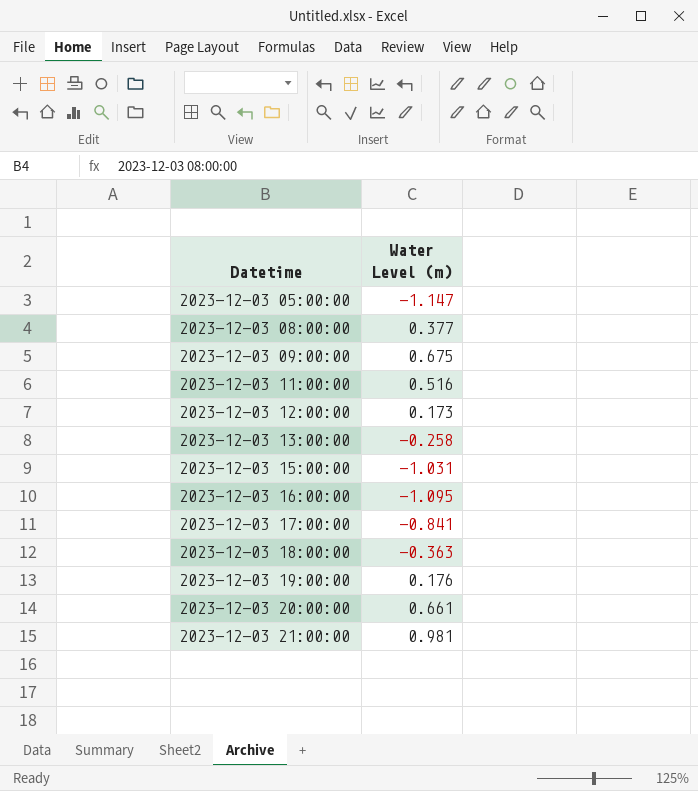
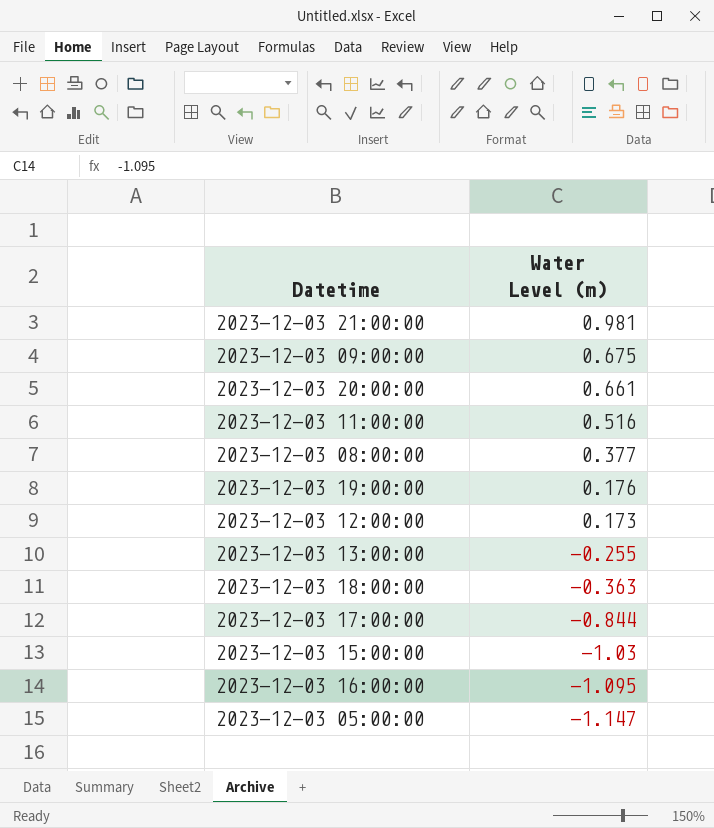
row order: Datetime ascending -> Water Level (m) descending
2023-12-03 13:00:00 | Water Level (m): -0.258 -> -0.255
2023-12-03 17:00:00 | Water Level (m): -0.841 -> -0.844
2023-12-03 15:00:00 | Water Level (m): -1.031 -> -1.03

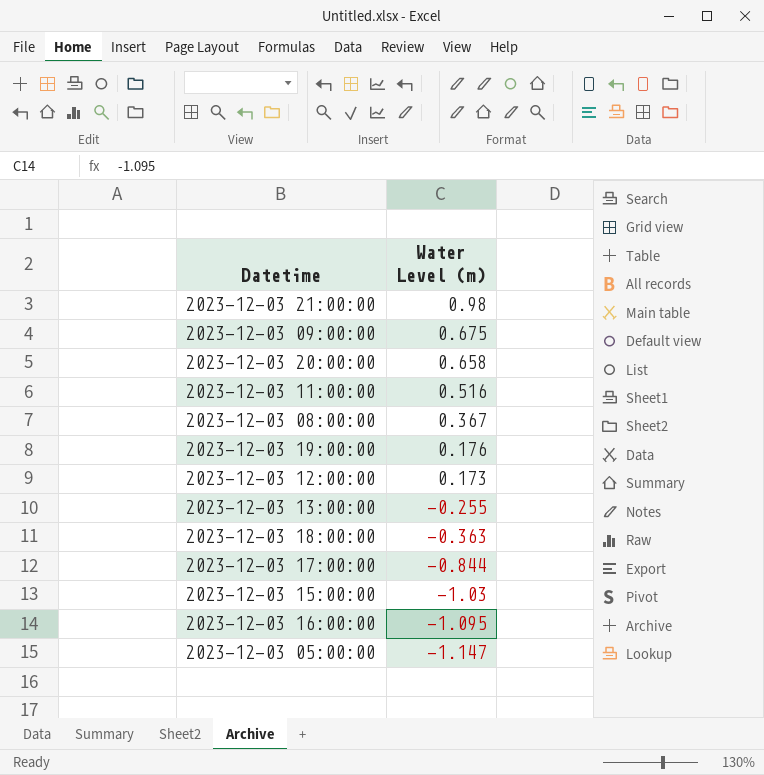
2023-12-03 21:00:00 | Water Level (m): 0.981 -> 0.98
2023-12-03 20:00:00 | Water Level (m): 0.661 -> 0.658
2023-12-03 08:00:00 | Water Level (m): 0.377 -> 0.367

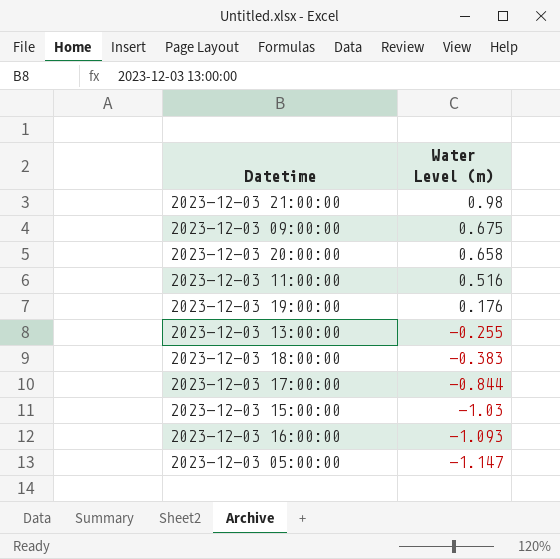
row 2023-12-03 08:00:00: 0.367 -> none
row 2023-12-03 12:00:00: 0.173 -> none
2023-12-03 18:00:00 | Water Level (m): -0.363 -> -0.383
2023-12-03 16:00:00 | Water Level (m): -1.095 -> -1.093

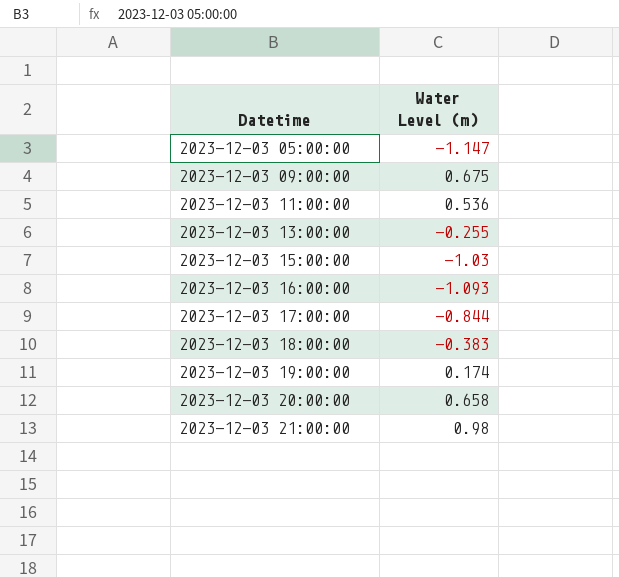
row order: Water Level (m) descending -> Datetime ascending
2023-12-03 11:00:00 | Water Level (m): 0.516 -> 0.536
2023-12-03 19:00:00 | Water Level (m): 0.176 -> 0.174

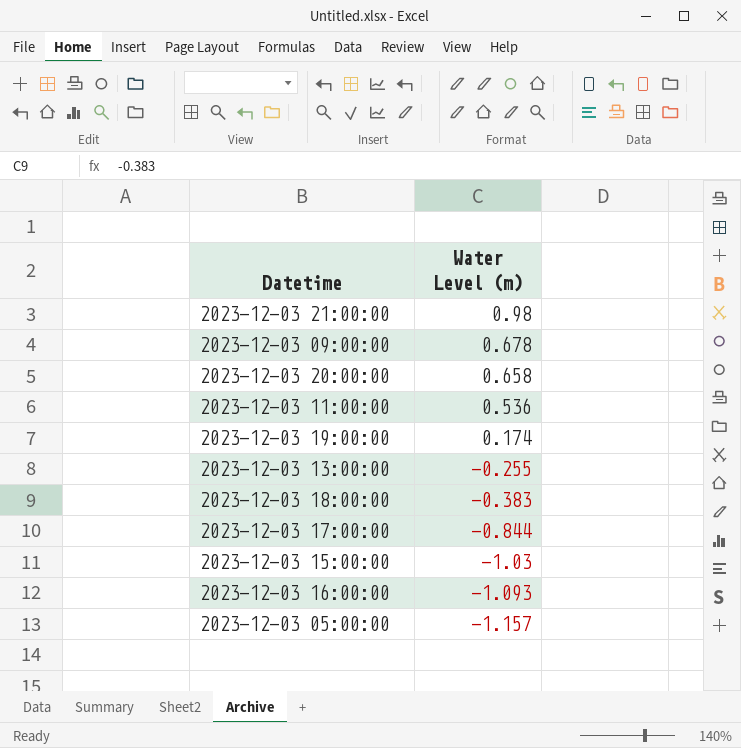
row order: Datetime ascending -> Water Level (m) descending
2023-12-03 09:00:00 | Water Level (m): 0.675 -> 0.678
2023-12-03 05:00:00 | Water Level (m): -1.147 -> -1.157

